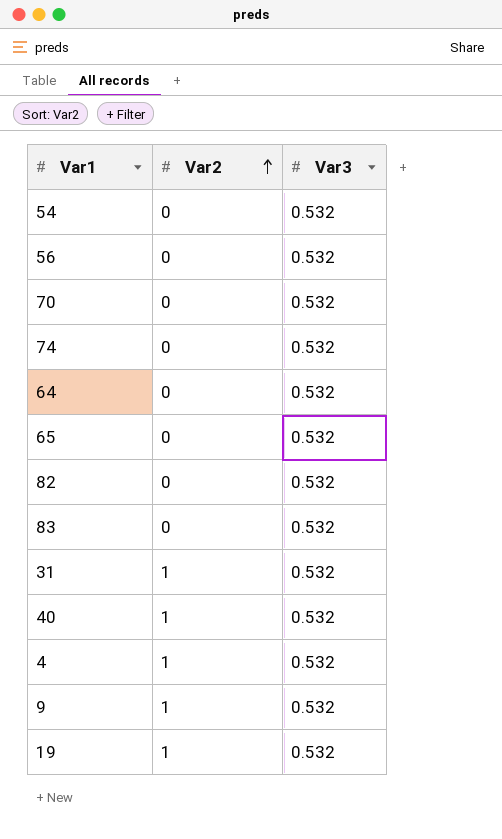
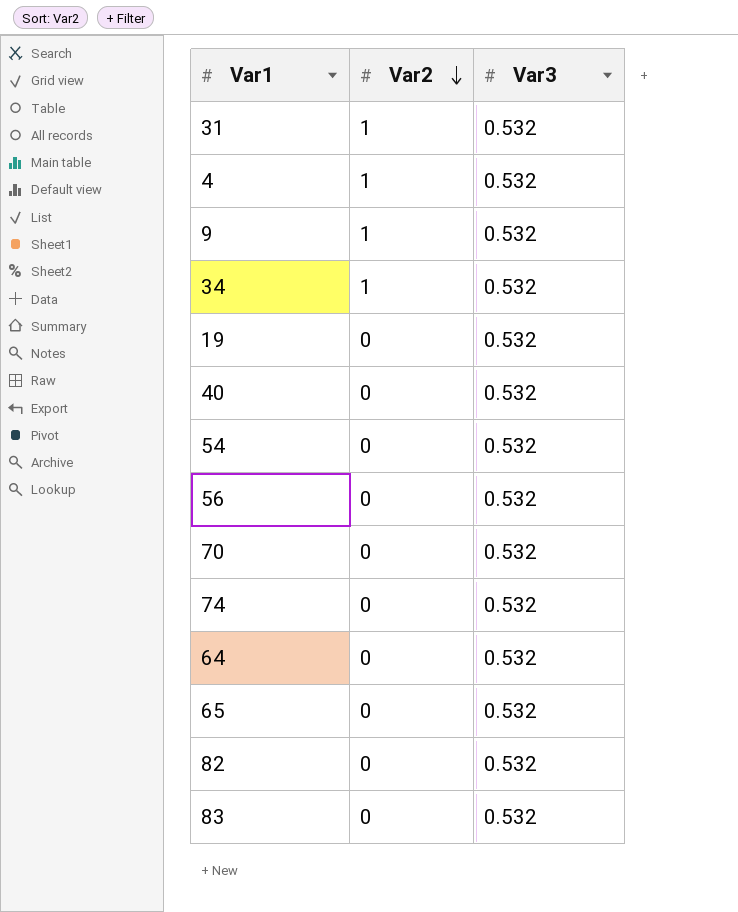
row order: Var2 ascending -> Var2 descending
row 34: none -> 1 | 0.532
19 | Var2: 1 -> 0
40 | Var2: 1 -> 0

